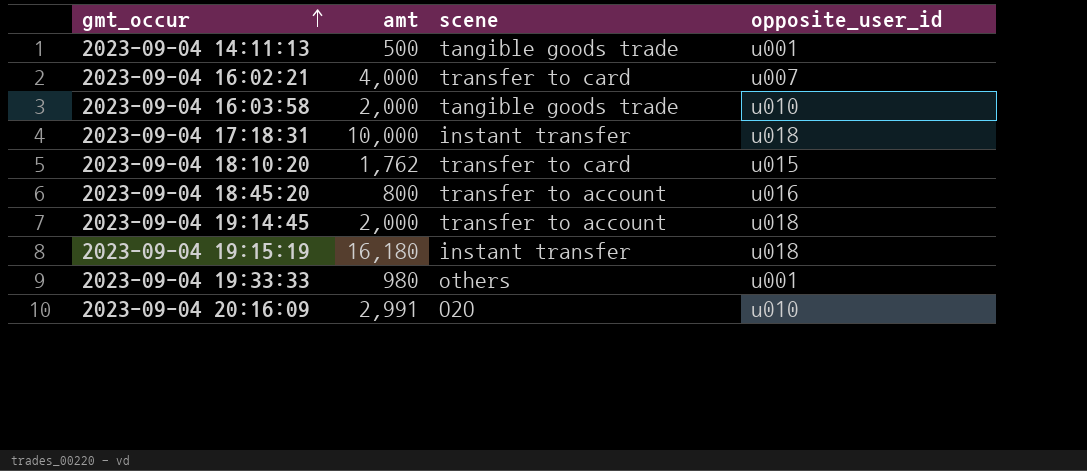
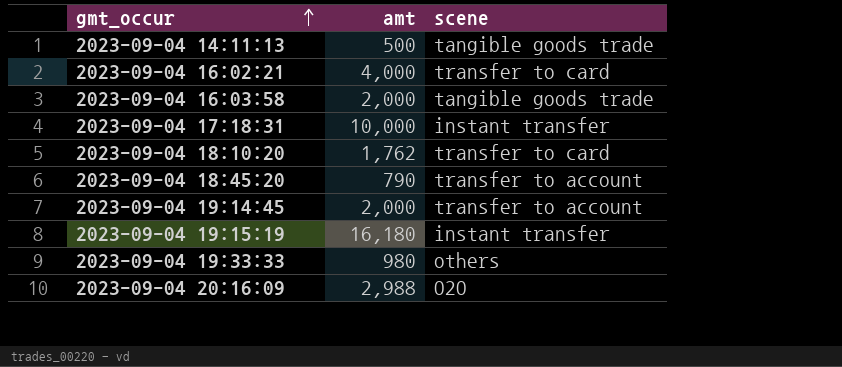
column opposite_user_id | position: 4 -> none
2023-09-04 18:45:20 | amt: 800 -> 790
2023-09-04 20:16:09 | amt: 2,991 -> 2,988

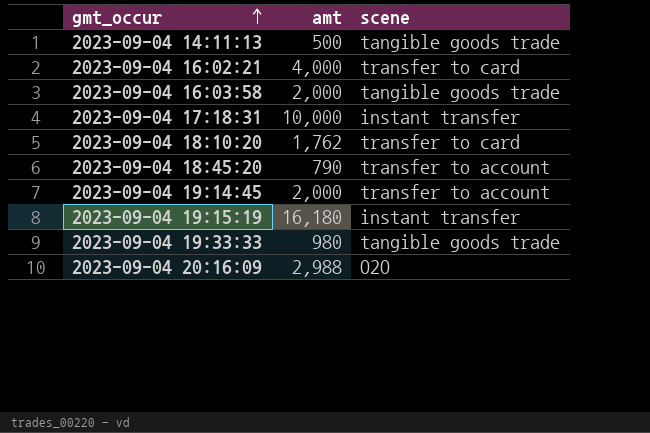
2023-09-04 19:33:33 | scene: others -> tangible goods trade

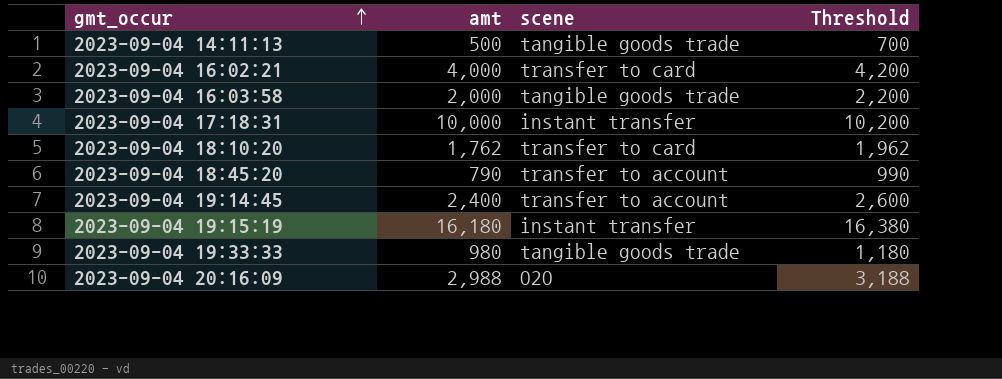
column Threshold | formula: none -> [amt] + 200
2023-09-04 19:14:45 | amt: 2,000 -> 2,400

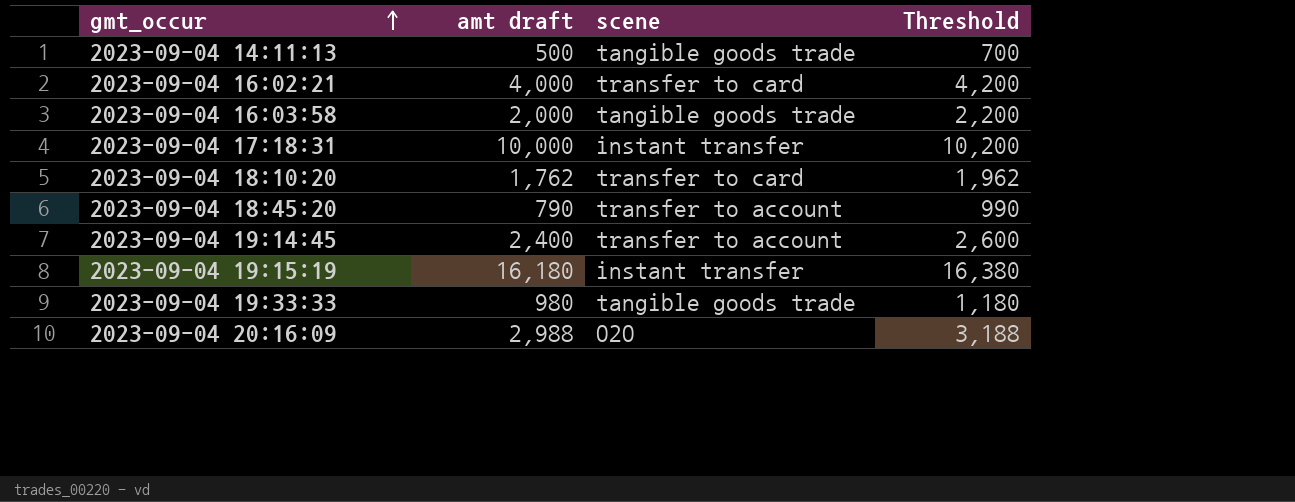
column name: amt -> amt draft

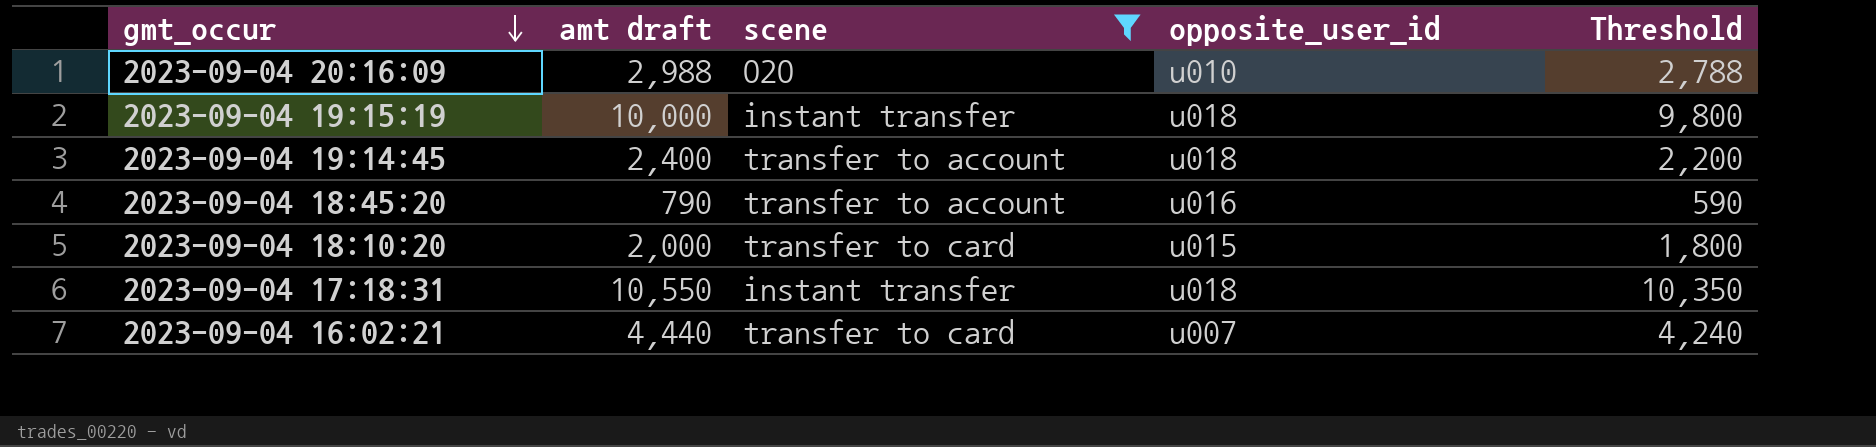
filter: none -> scene != tangible goods trade
row order: gmt_occur ascending -> gmt_occur descending
column opposite_user_id | position: none -> 4
column Threshold | formula: [amt draft] + 200 -> [amt draft] - 200
2023-09-04 19:15:19 | amt draft: 16,180 -> 10,000
2023-09-04 18:10:20 | amt draft: 1,762 -> 2,000
2023-09-04 17:18:31 | amt draft: 10,000 -> 10,550
2023-09-04 16:02:21 | amt draft: 4,000 -> 4,440

